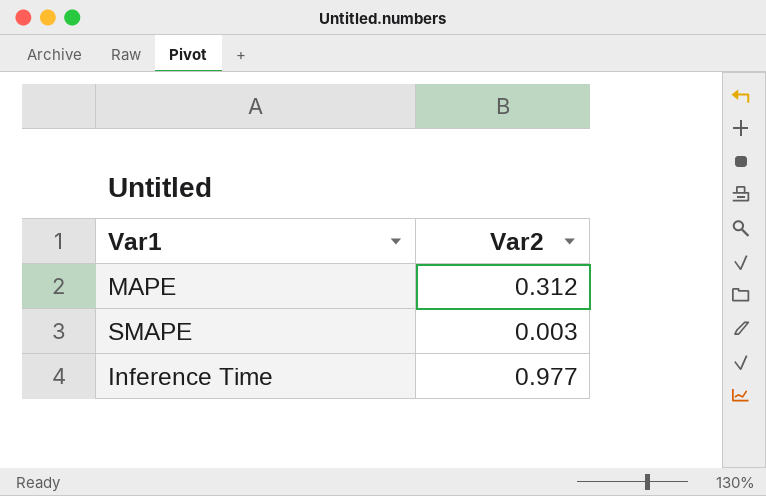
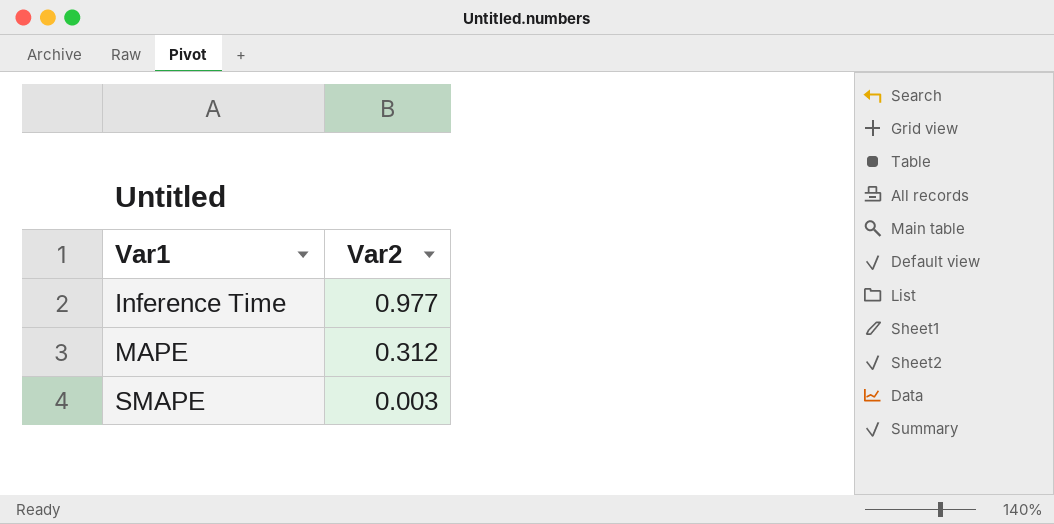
row order: none -> Var1 ascending

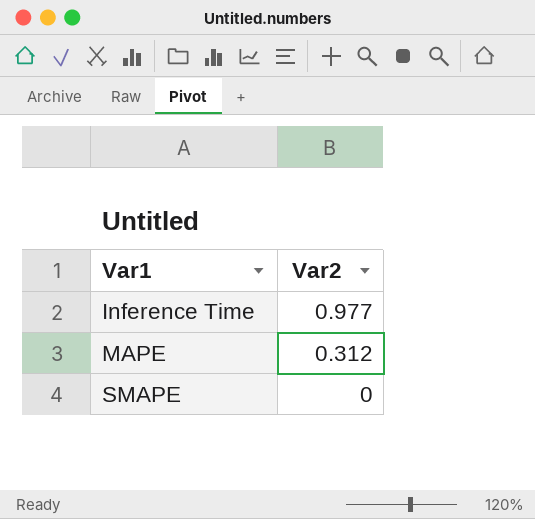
SMAPE | Var2: 0.003 -> 0

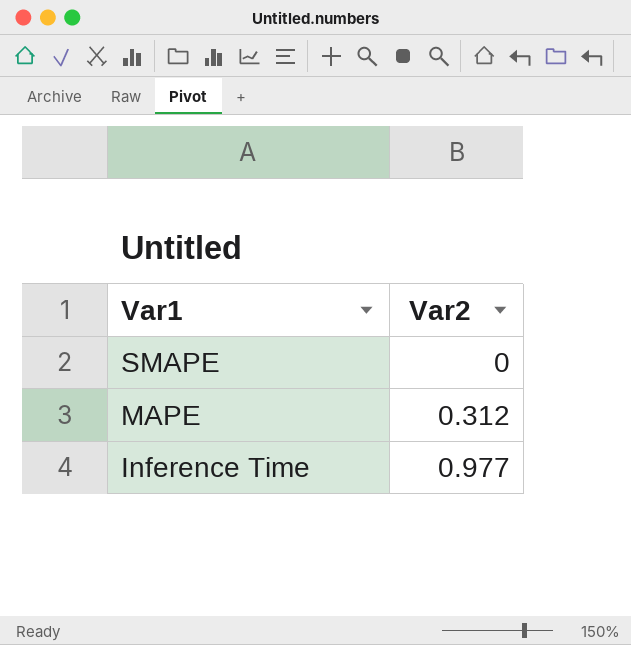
row order: Var1 ascending -> Var1 descending

